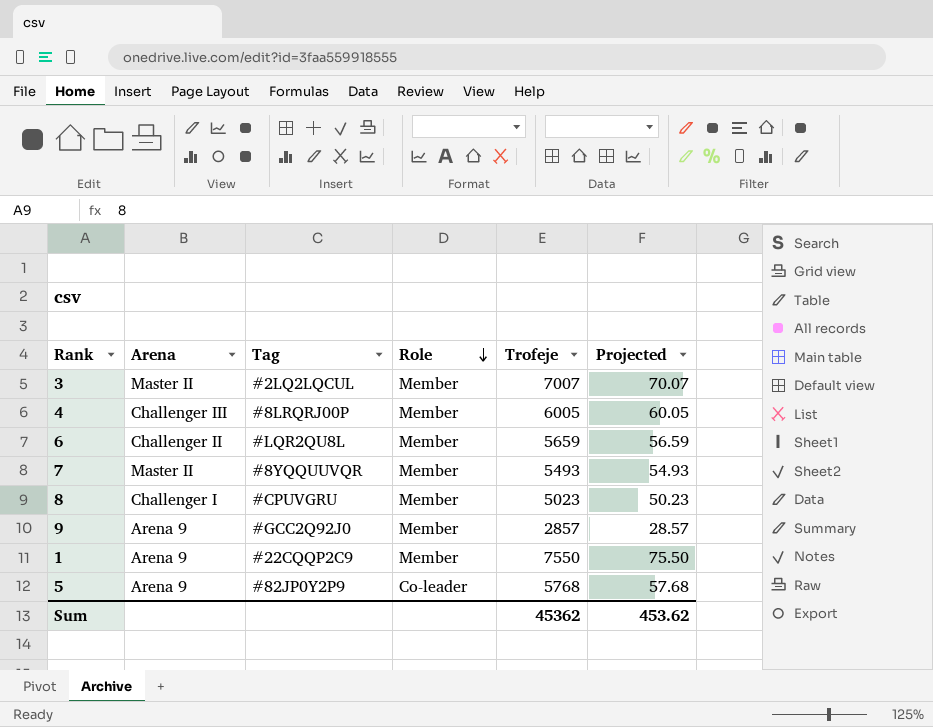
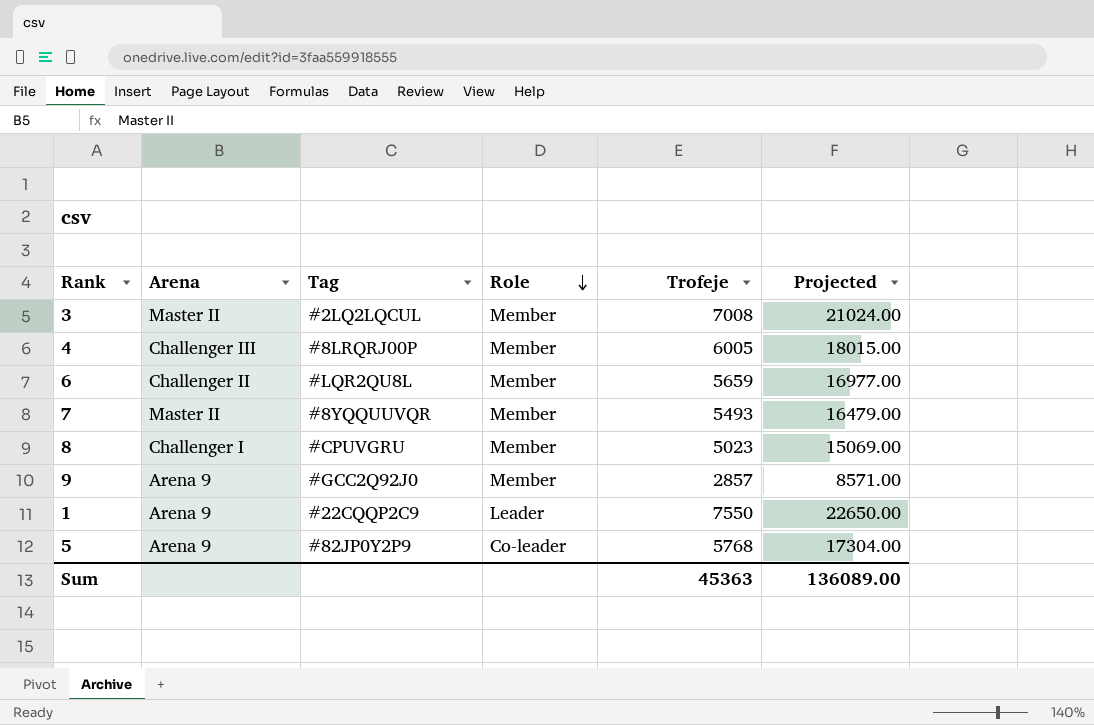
column Projected | formula: [Trofeje] * 0.01 -> [Trofeje] * 3
3 | Trofeje: 7007 -> 7008
1 | Role: Member -> Leader
Sum | Trofeje: 45362 -> 45363
Sum | Projected: 453.62 -> 136089.00

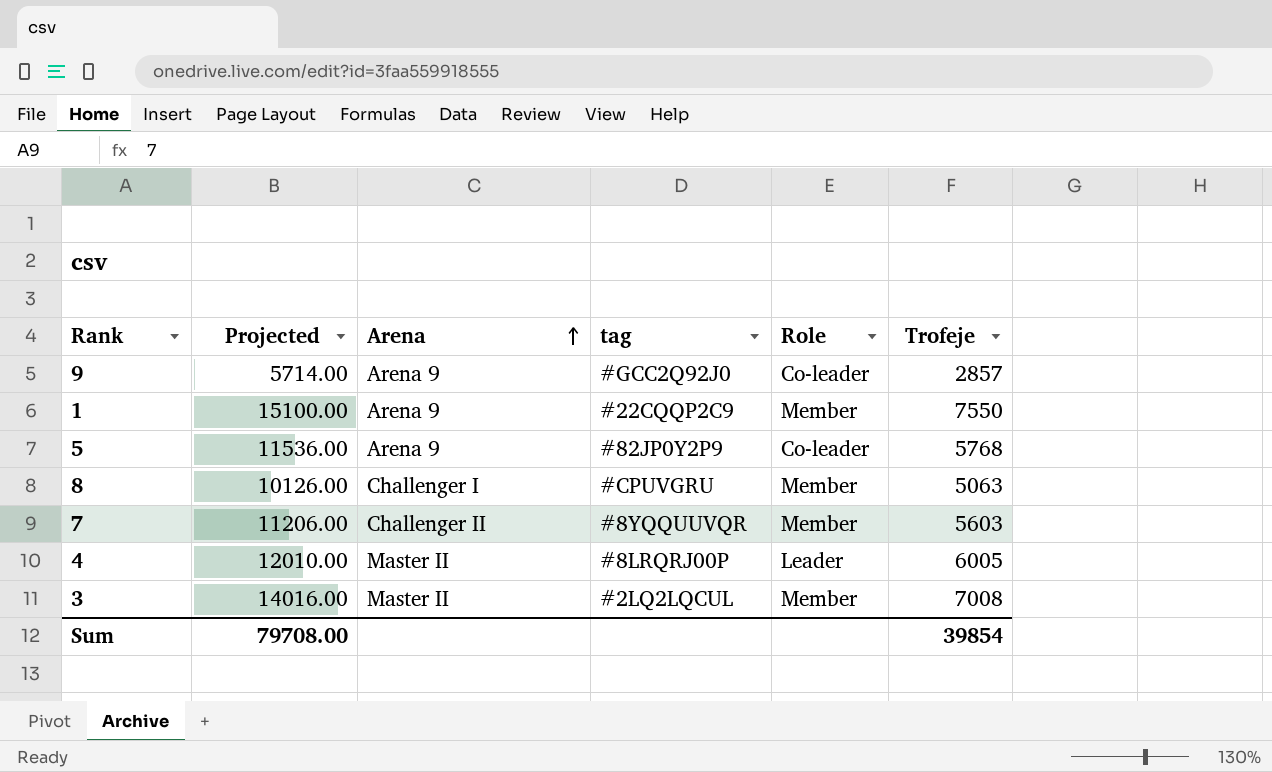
row order: Role descending -> Arena ascending
column Projected | formula: [Trofeje] * 3 -> [Trofeje] * 2
column Projected | position: 6 -> 2
column name: Tag -> tag
row 6: Challenger II | #LQR2QU8L | Member | 5659 | 16977.00 -> none
9 | Role: Member -> Co-leader
1 | Role: Leader -> Member
8 | Trofeje: 5023 -> 5063
7 | Arena: Master II -> Challenger II
7 | Trofeje: 5493 -> 5603
4 | Arena: Challenger III -> Master II
4 | Role: Member -> Leader
Sum | Projected: 136089.00 -> 79708.00
Sum | Trofeje: 45363 -> 39854

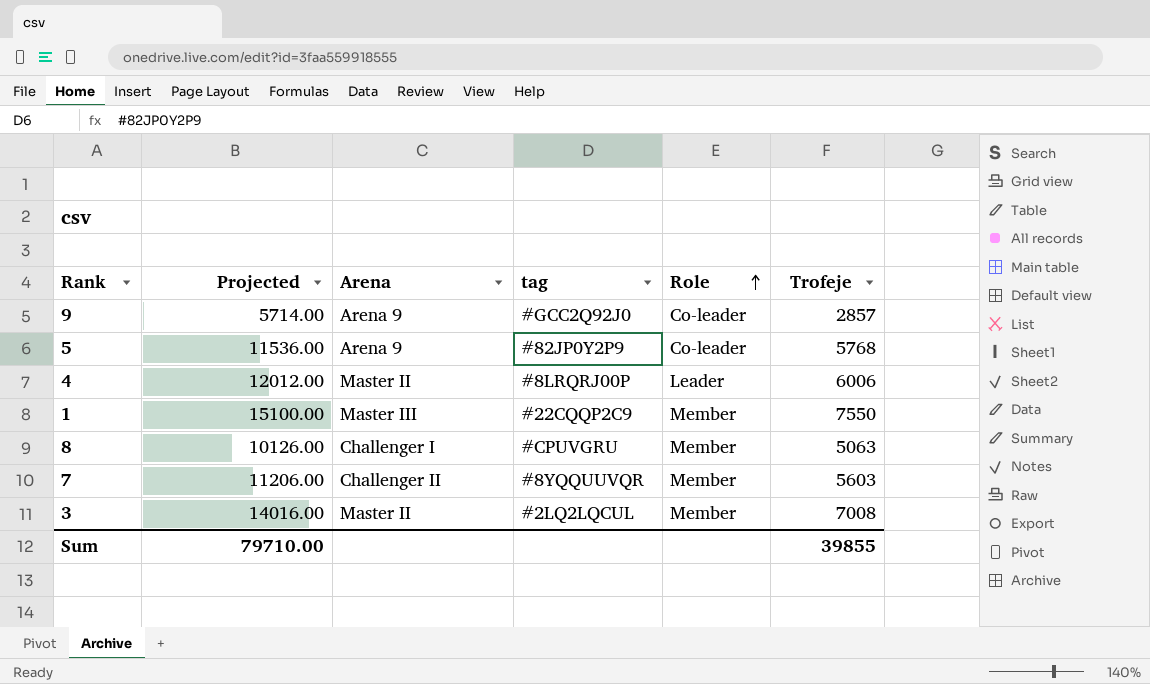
row order: Arena ascending -> Role ascending
4 | Projected: 12010.00 -> 12012.00
4 | Trofeje: 6005 -> 6006
1 | Arena: Arena 9 -> Master III
Sum | Projected: 79708.00 -> 79710.00
Sum | Trofeje: 39854 -> 39855

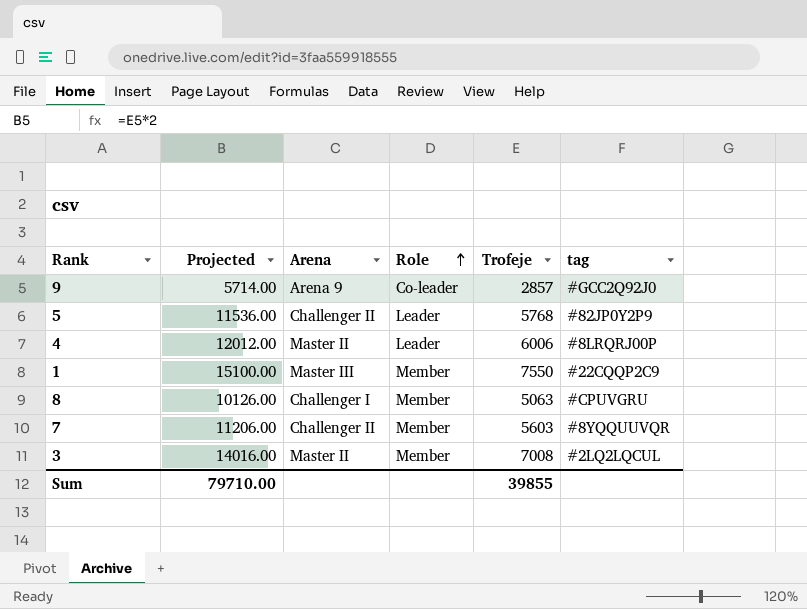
column tag | position: 4 -> 6
5 | Arena: Arena 9 -> Challenger II
5 | Role: Co-leader -> Leader

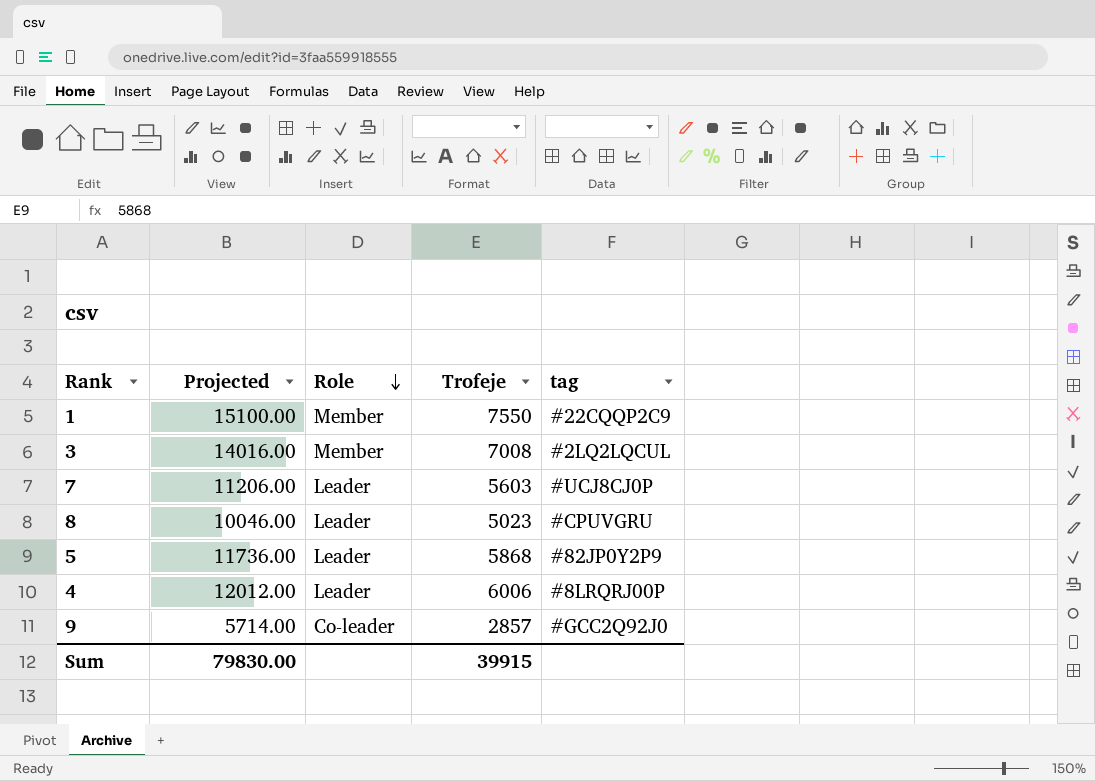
row order: Role ascending -> Role descending
column Arena | position: 3 -> none
7 | Role: Member -> Leader
7 | tag: #8YQQUUVQR -> #UCJ8CJ0P
8 | Projected: 10126.00 -> 10046.00
8 | Role: Member -> Leader
8 | Trofeje: 5063 -> 5023
5 | Projected: 11536.00 -> 11736.00
5 | Trofeje: 5768 -> 5868
Sum | Projected: 79710.00 -> 79830.00
Sum | Trofeje: 39855 -> 39915

